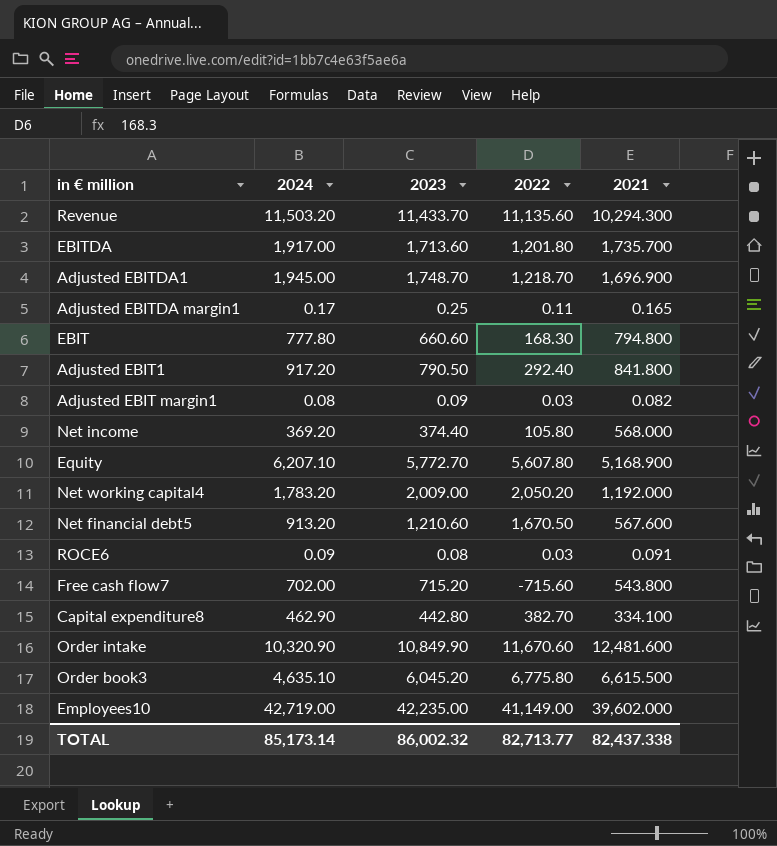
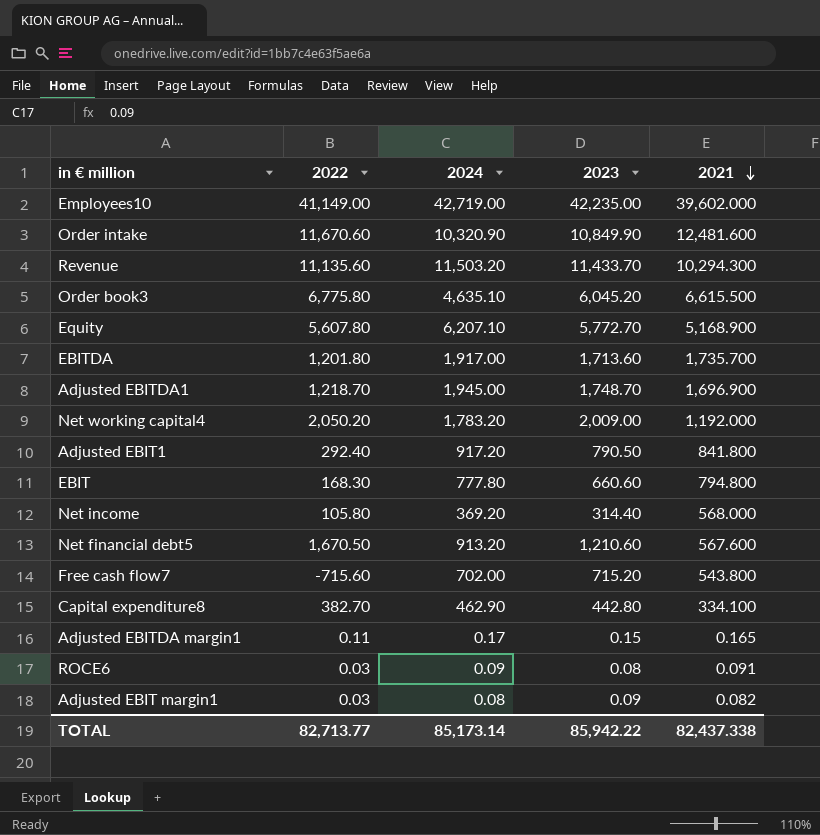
row order: none -> 2021 descending
column 2022 | position: 4 -> 2
Net income | 2023: 374.40 -> 314.40
Adjusted EBITDA margin1 | 2023: 0.25 -> 0.15
TOTAL | 2023: 86,002.32 -> 85,942.22

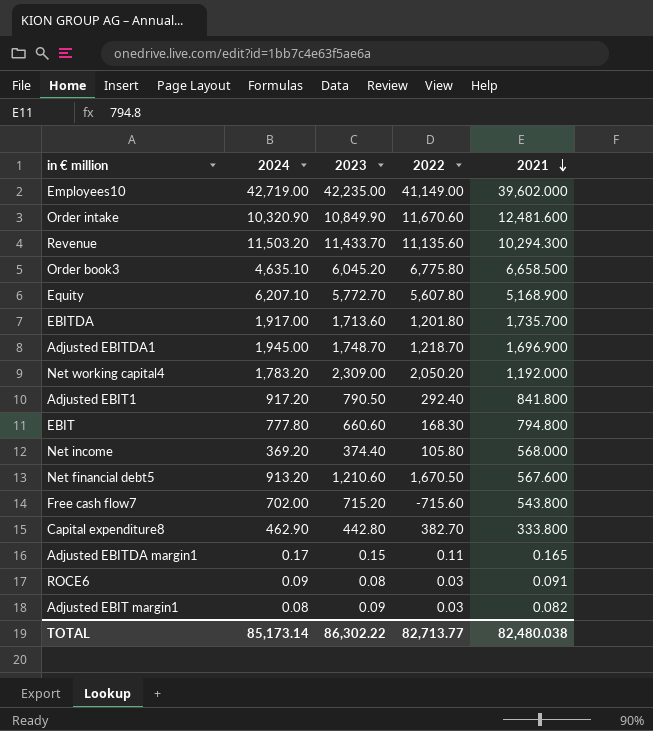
column 2022 | position: 2 -> 4
Order book3 | 2021: 6,615.500 -> 6,658.500
Net working capital4 | 2023: 2,009.00 -> 2,309.00
Net income | 2023: 314.40 -> 374.40
Capital expenditure8 | 2021: 334.100 -> 333.800
TOTAL | 2023: 85,942.22 -> 86,302.22
TOTAL | 2021: 82,437.338 -> 82,480.038

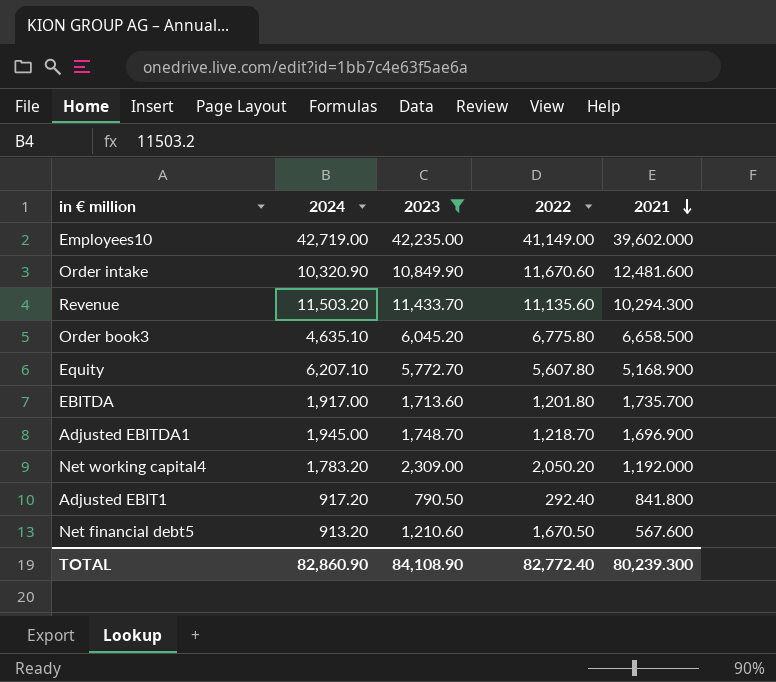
filter: none -> 2023 >= 790.50
TOTAL | 2024: 85,173.14 -> 82,860.90
TOTAL | 2023: 86,302.22 -> 84,108.90
TOTAL | 2022: 82,713.77 -> 82,772.40
TOTAL | 2021: 82,480.038 -> 80,239.300

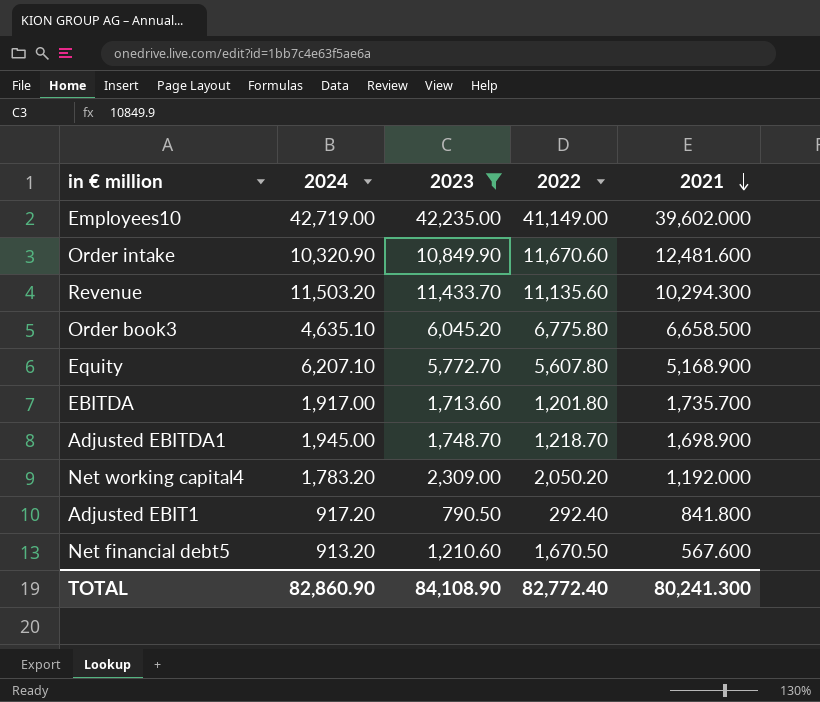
Adjusted EBITDA1 | 2021: 1,696.900 -> 1,698.900
TOTAL | 2021: 80,239.300 -> 80,241.300

